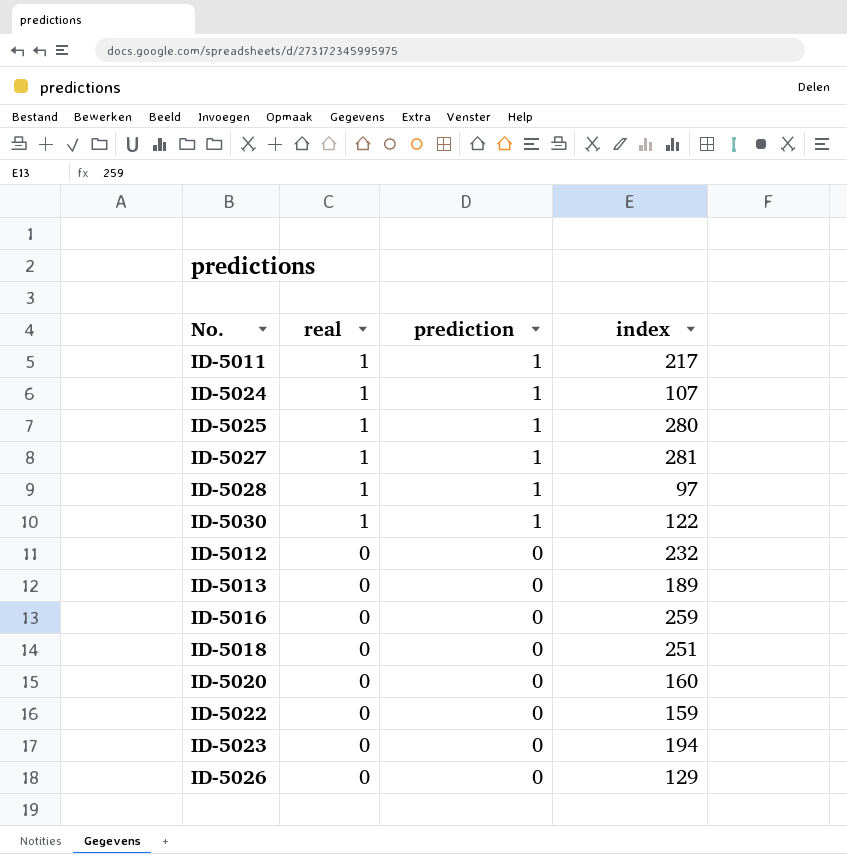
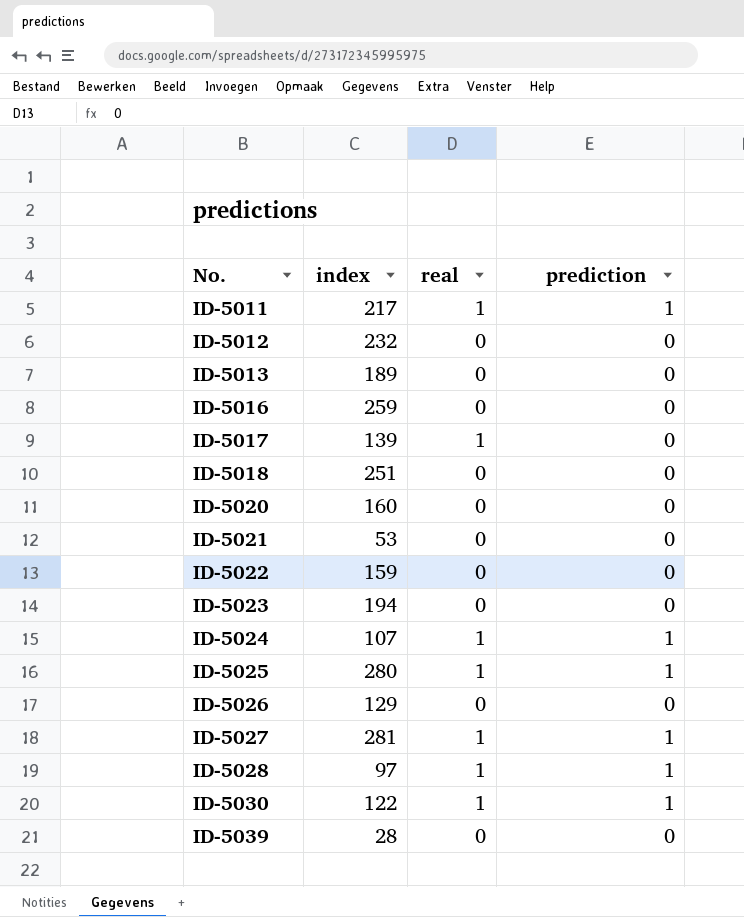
row order: real descending -> No. ascending
column index | position: 4 -> 2
row ID-5017: none -> 139 | 1 | 0
row ID-5021: none -> 53 | 0 | 0
row ID-5039: none -> 28 | 0 | 0

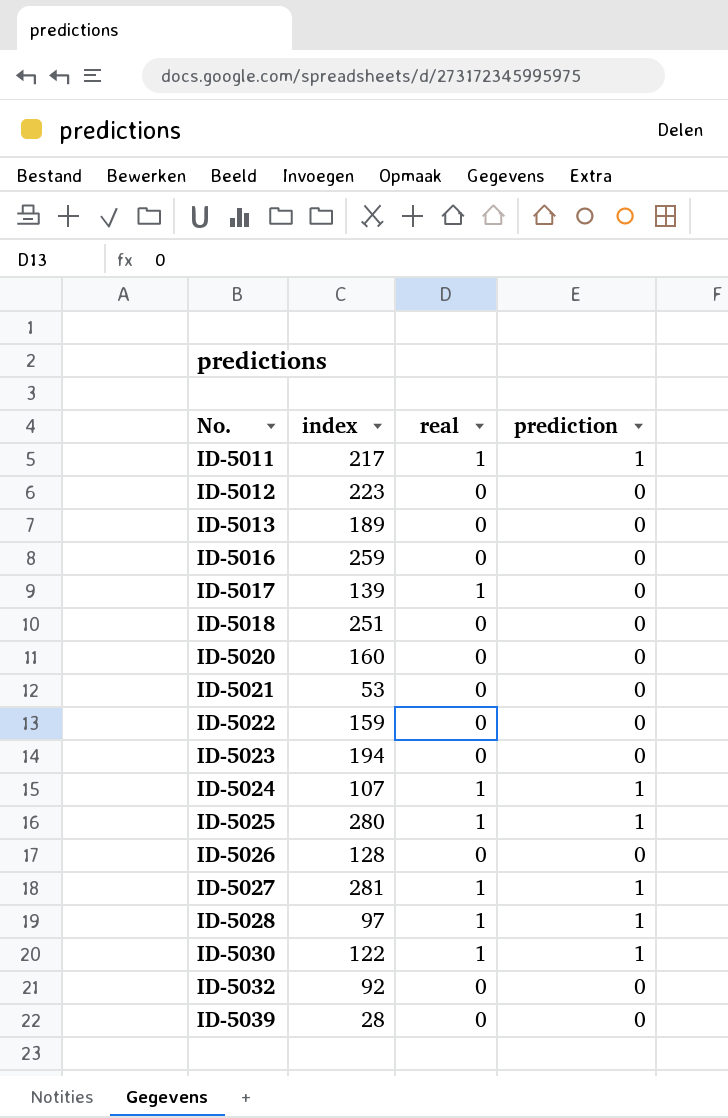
ID-5012 | index: 232 -> 223
ID-5026 | index: 129 -> 128
row ID-5032: none -> 92 | 0 | 0

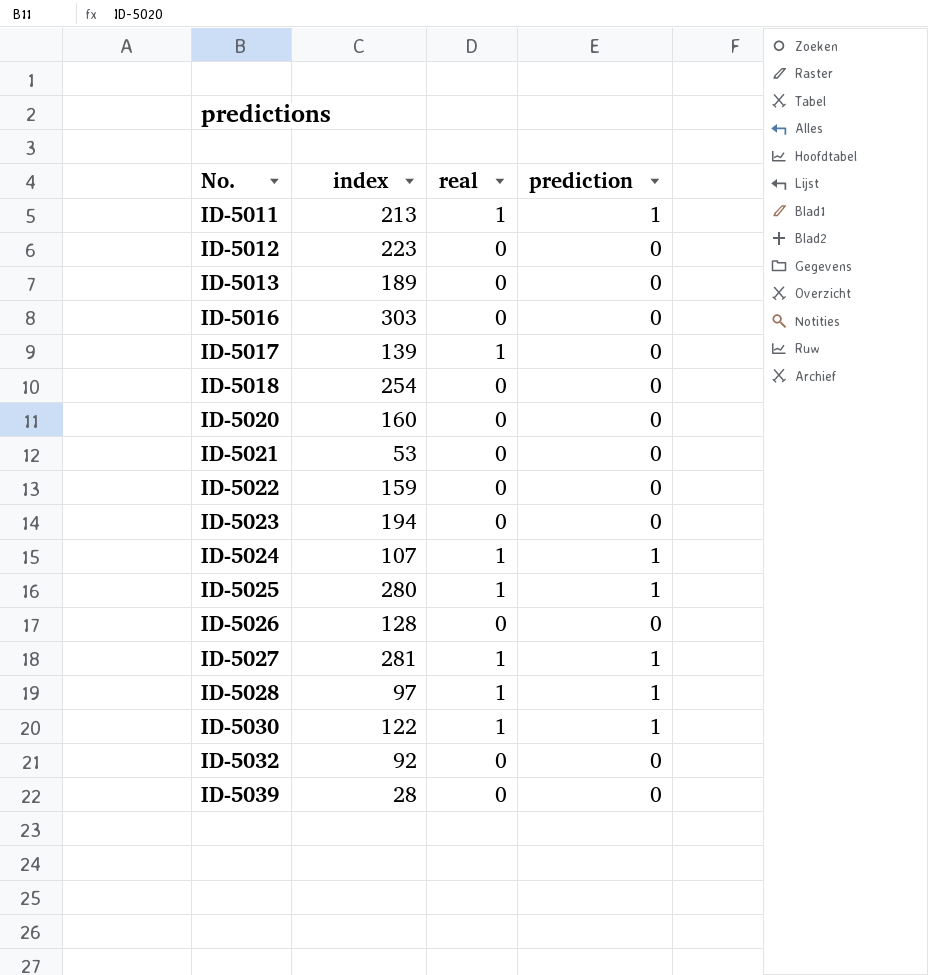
ID-5011 | index: 217 -> 213
ID-5016 | index: 259 -> 303
ID-5018 | index: 251 -> 254

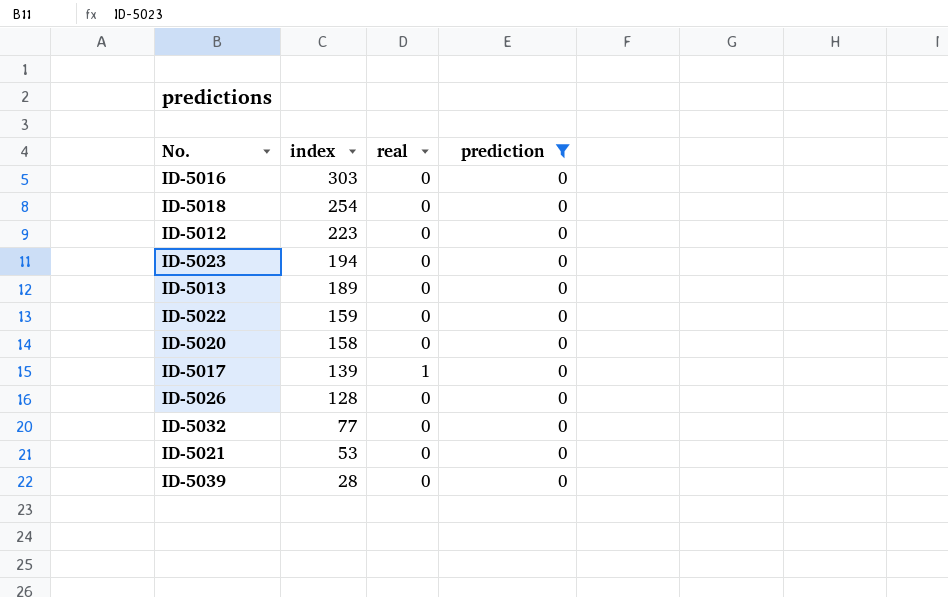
filter: none -> prediction = 0
row order: No. ascending -> index descending
ID-5020 | index: 160 -> 158
ID-5032 | index: 92 -> 77

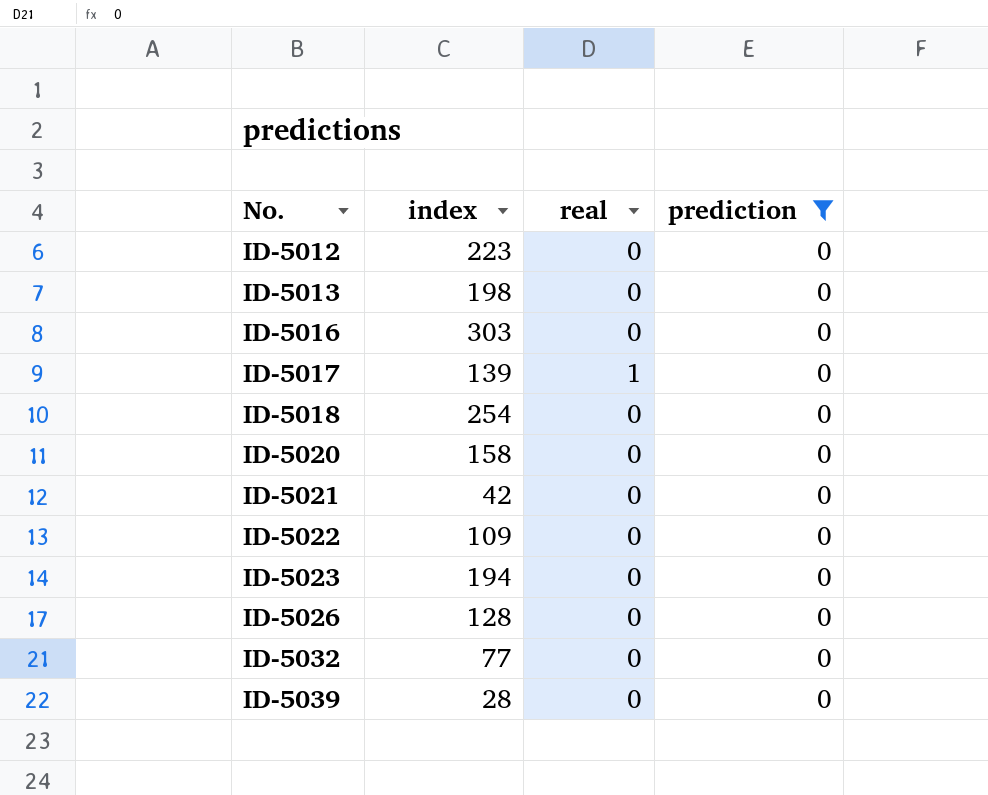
row order: index descending -> No. ascending
ID-5013 | index: 189 -> 198
ID-5021 | index: 53 -> 42
ID-5022 | index: 159 -> 109

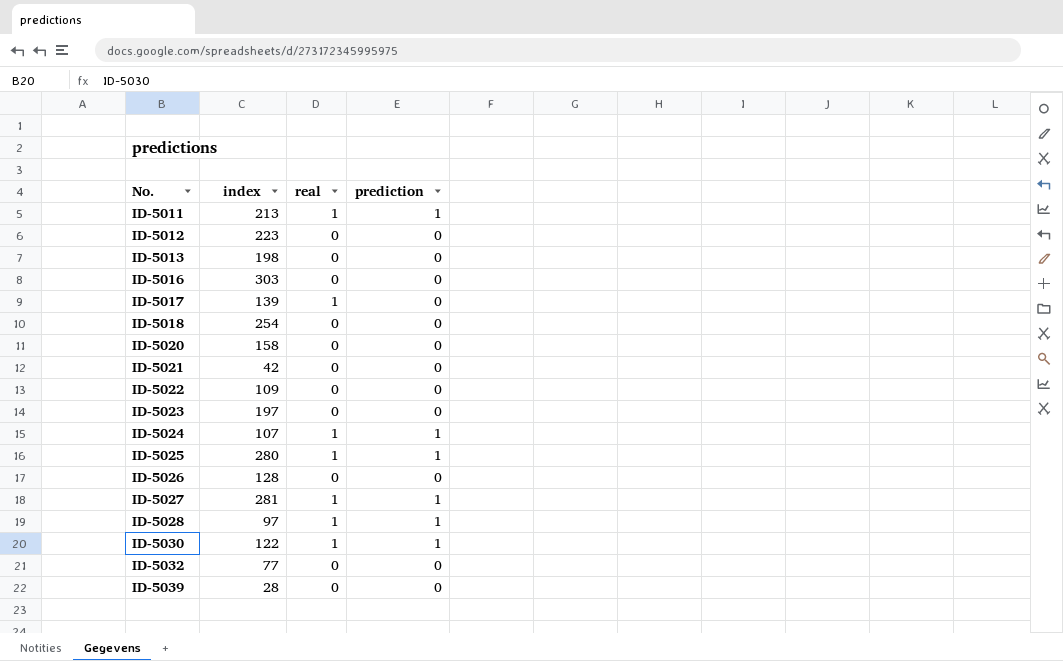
filter: prediction = 0 -> none
ID-5023 | index: 194 -> 197

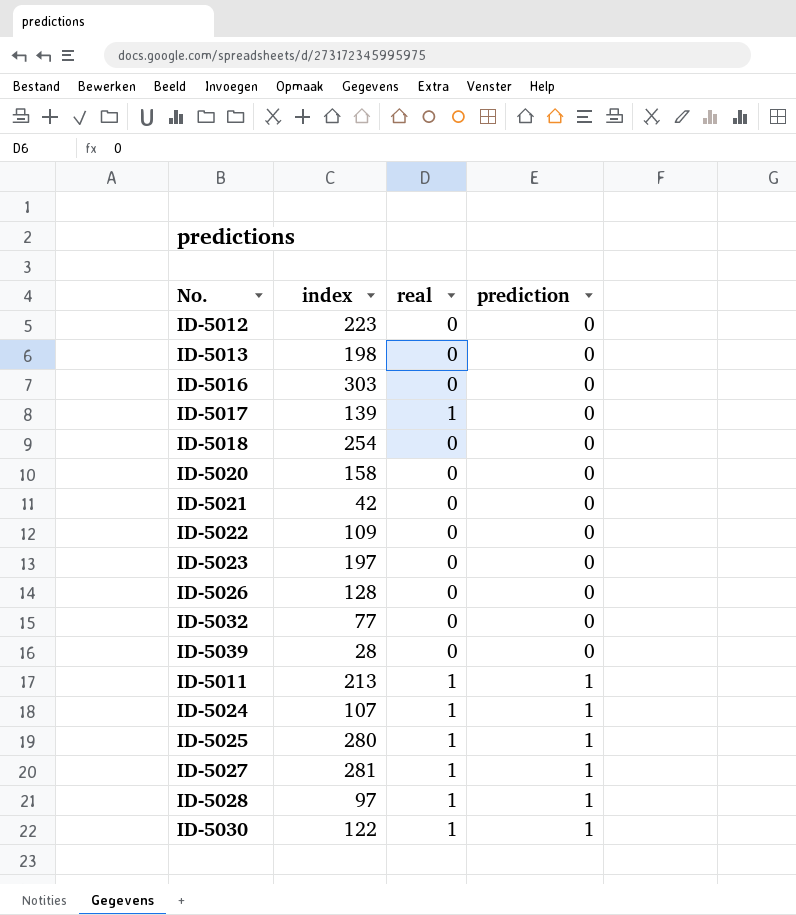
row order: No. ascending -> prediction ascending

